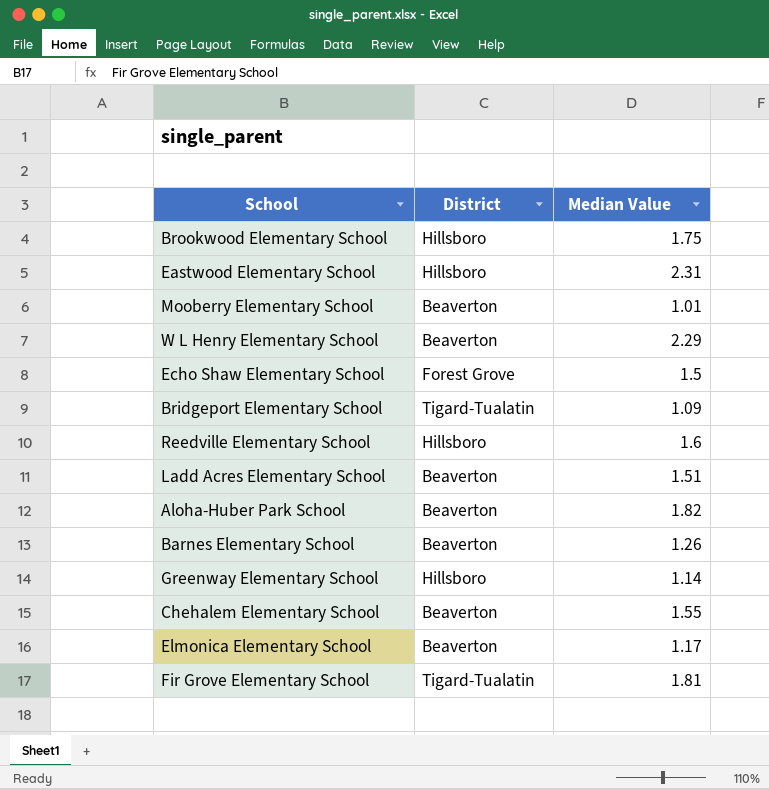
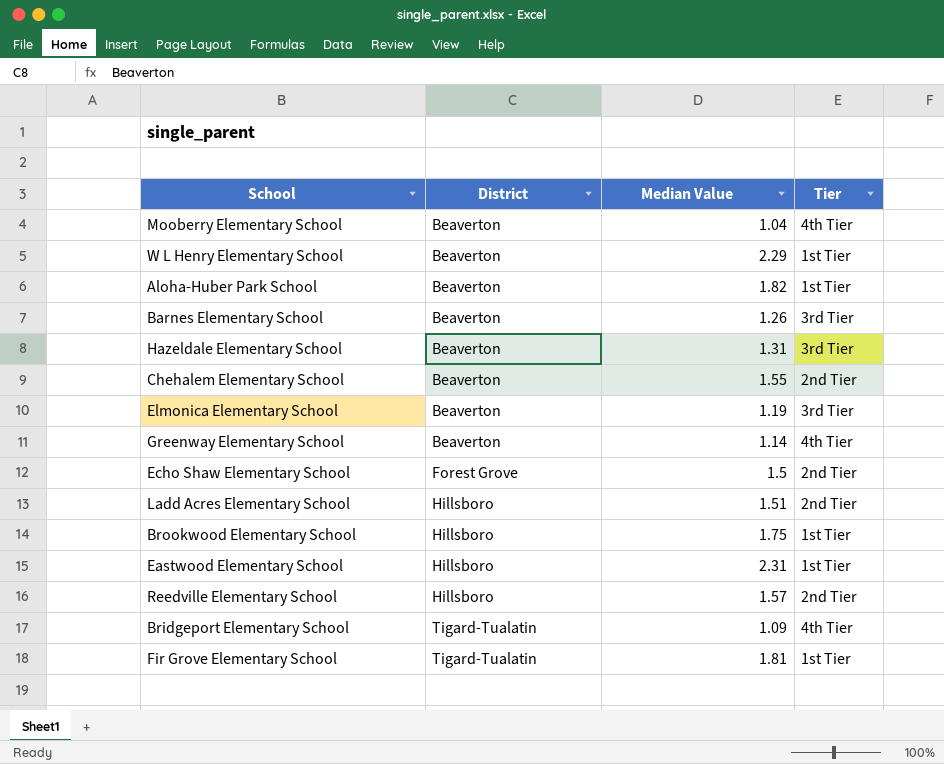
row order: none -> District ascending
column Tier | position: none -> 4
Mooberry Elementary School | Median Value: 1.01 -> 1.04
row Hazeldale Elementary School: none -> Beaverton | 1.31 | 3rd Tier
Elmonica Elementary School | Median Value: 1.17 -> 1.19
Greenway Elementary School | District: Hillsboro -> Beaverton
Ladd Acres Elementary School | District: Beaverton -> Hillsboro
Reedville Elementary School | Median Value: 1.6 -> 1.57

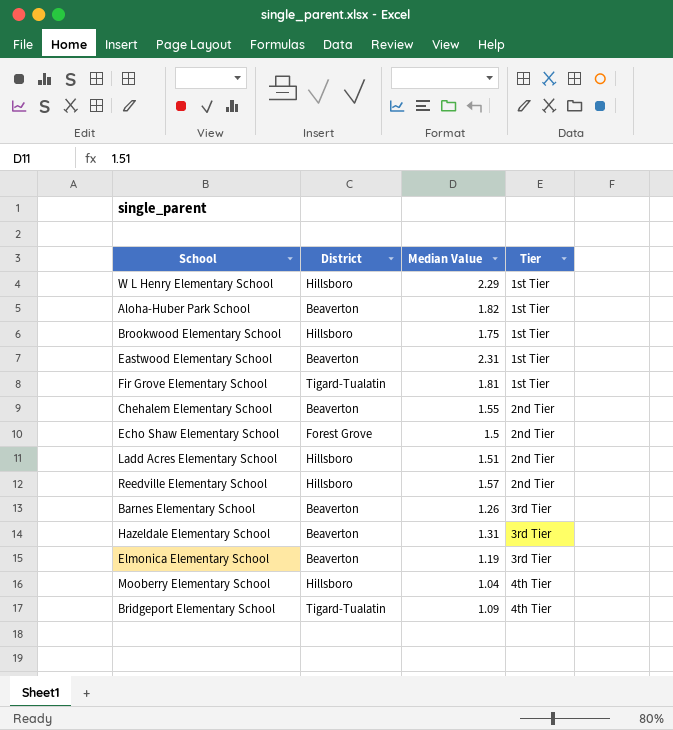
row order: District ascending -> Tier ascending
row Greenway Elementary School: Beaverton | 1.14 | 4th Tier -> none
W L Henry Elementary School | District: Beaverton -> Hillsboro
Eastwood Elementary School | District: Hillsboro -> Beaverton
Mooberry Elementary School | District: Beaverton -> Hillsboro

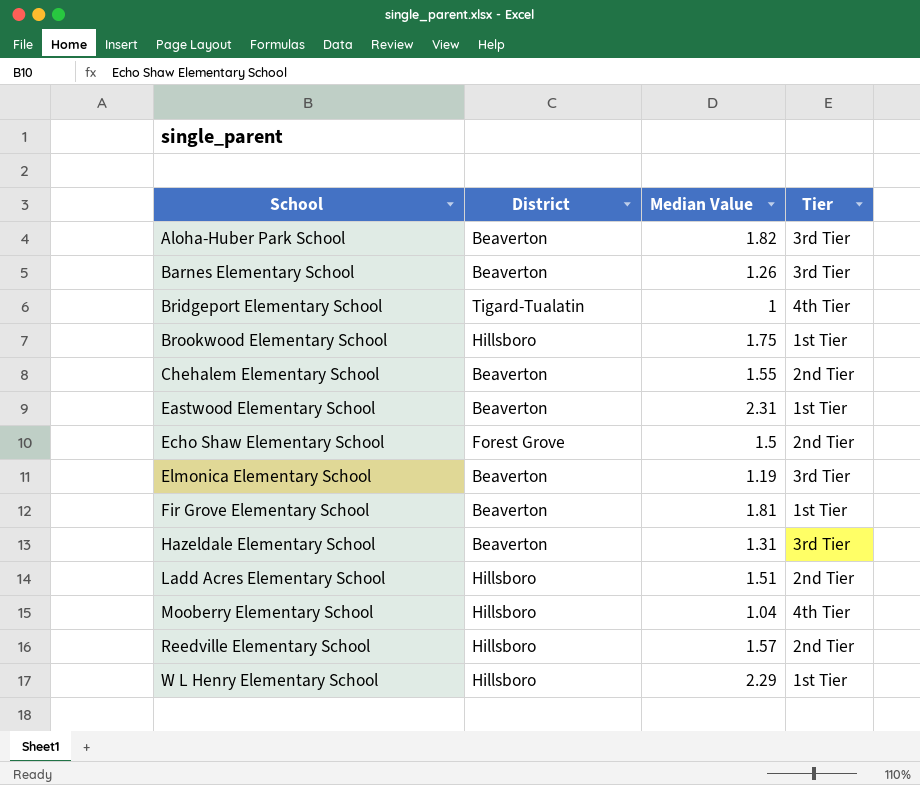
row order: Tier ascending -> School ascending
Aloha-Huber Park School | Tier: 1st Tier -> 3rd Tier
Bridgeport Elementary School | Median Value: 1.09 -> 1
Fir Grove Elementary School | District: Tigard-Tualatin -> Beaverton

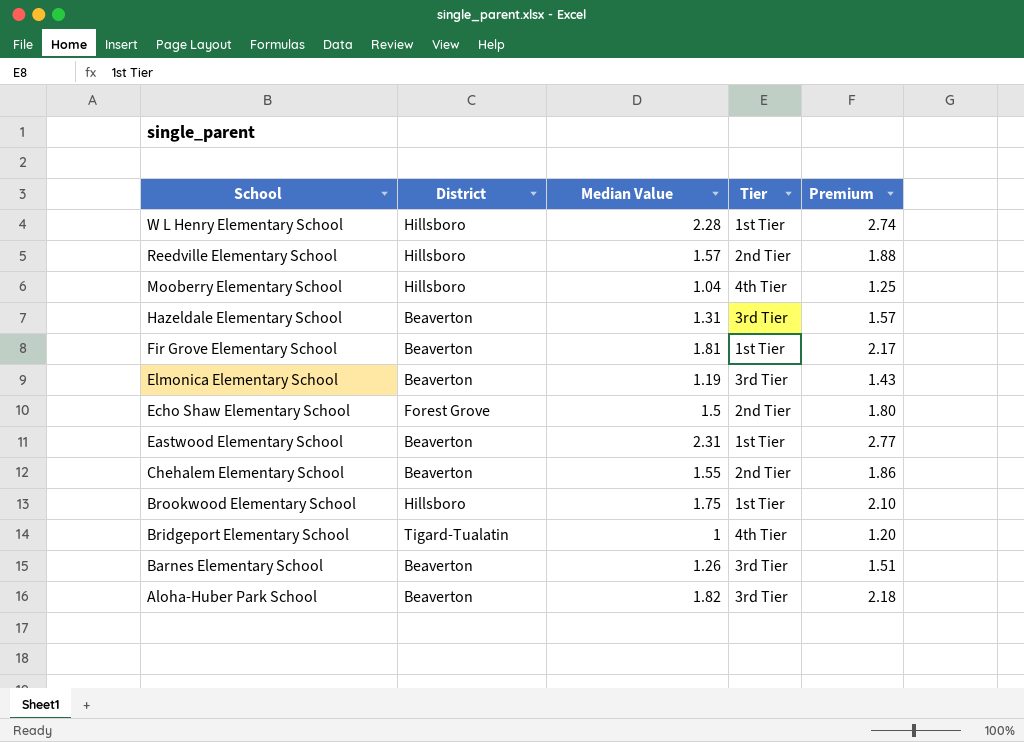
row order: School ascending -> School descending
column Premium | formula: none -> [Median Value] * 1.2
row Ladd Acres Elementary School: Hillsboro | 1.51 | 2nd Tier -> none
W L Henry Elementary School | Median Value: 2.29 -> 2.28

